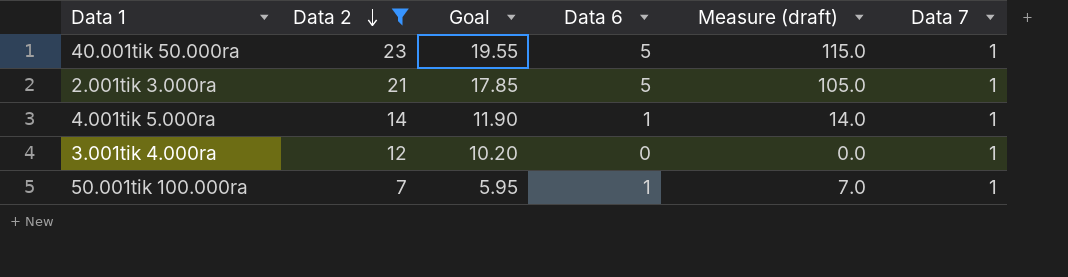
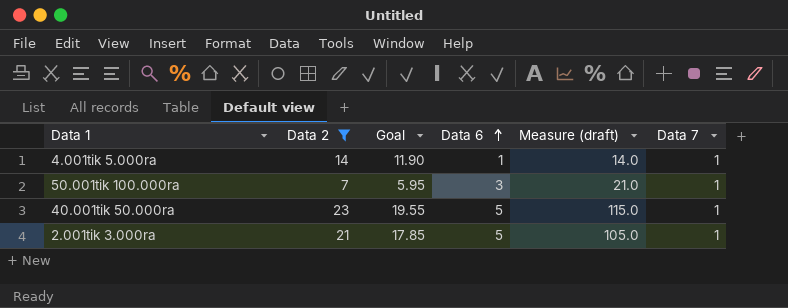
row order: Data 2 descending -> Data 6 ascending
row 3.001tik 4.000ra: 12 | 10.20 | 0 | 0.0 | 1 -> none
50.001tik 100.000ra | Data 6: 1 -> 3
50.001tik 100.000ra | Measure (draft): 7.0 -> 21.0

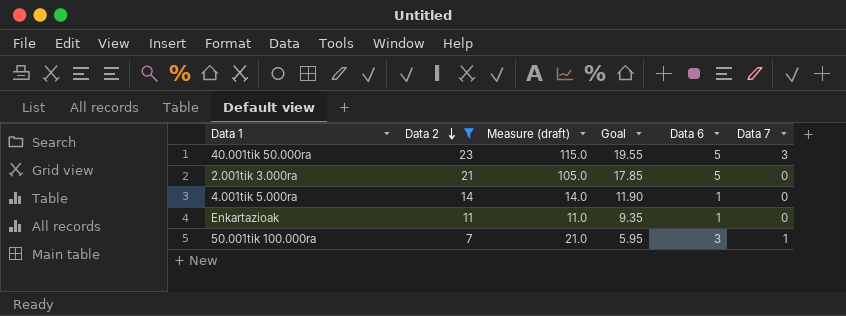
row order: Data 6 ascending -> Data 2 descending
column Measure (draft) | position: 5 -> 3
40.001tik 50.000ra | Data 7: 1 -> 3
2.001tik 3.000ra | Data 7: 1 -> 0
4.001tik 5.000ra | Data 7: 1 -> 0
row Enkartazioak: none -> 11 | 11.0 | 9.35 | 1 | 0

